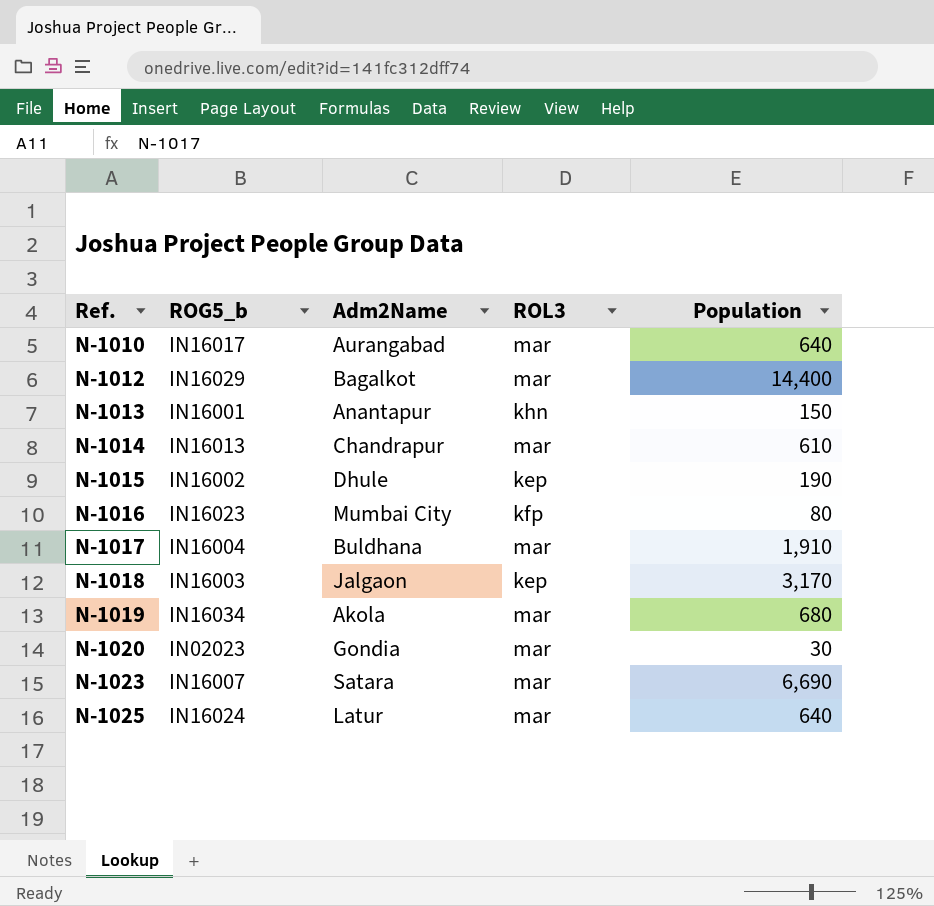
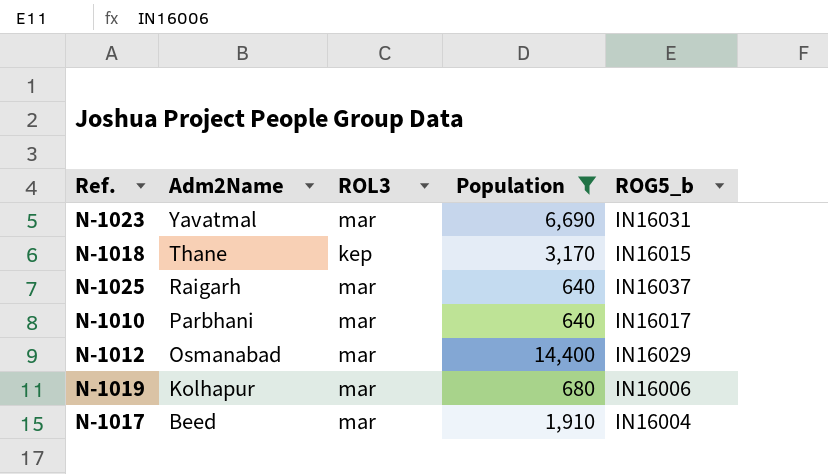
filter: none -> Population >= 640
row order: Ref. ascending -> Adm2Name descending
column ROG5_b | position: 2 -> 5
N-1023 | Adm2Name: Satara -> Yavatmal
N-1023 | ROG5_b: IN16007 -> IN16031
N-1018 | Adm2Name: Jalgaon -> Thane
N-1018 | ROG5_b: IN16003 -> IN16015
N-1025 | Adm2Name: Latur -> Raigarh
N-1025 | ROG5_b: IN16024 -> IN16037
N-1010 | Adm2Name: Aurangabad -> Parbhani
N-1012 | Adm2Name: Bagalkot -> Osmanabad
N-1019 | Adm2Name: Akola -> Kolhapur
N-1019 | ROG5_b: IN16034 -> IN16006
N-1017 | Adm2Name: Buldhana -> Beed

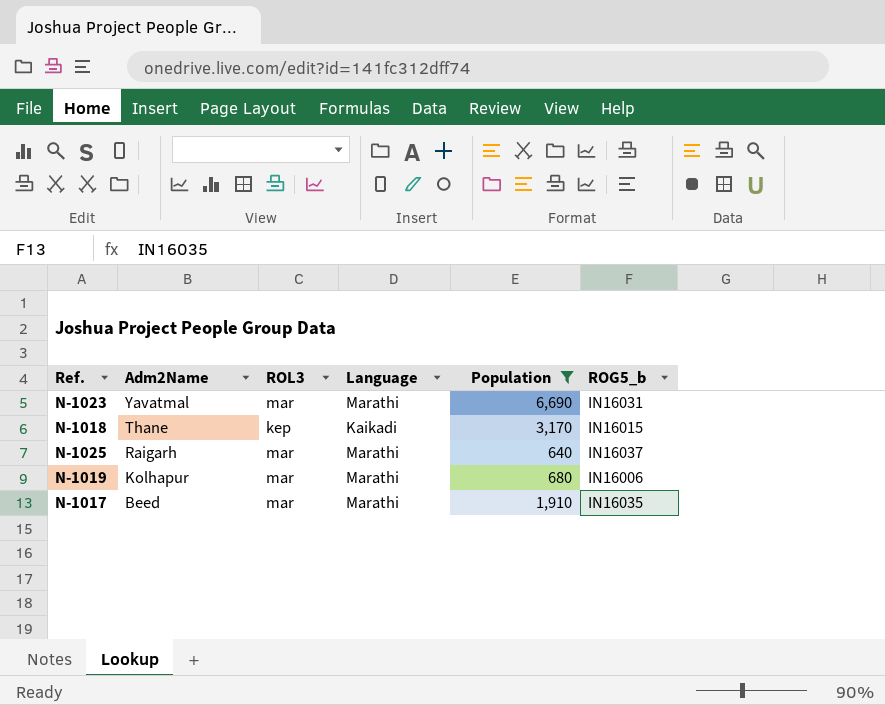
column Language | position: none -> 4
row N-1010: Parbhani | mar | 640 | IN16017 -> none
row N-1012: Osmanabad | mar | 14,400 | IN16029 -> none
N-1017 | ROG5_b: IN16004 -> IN16035

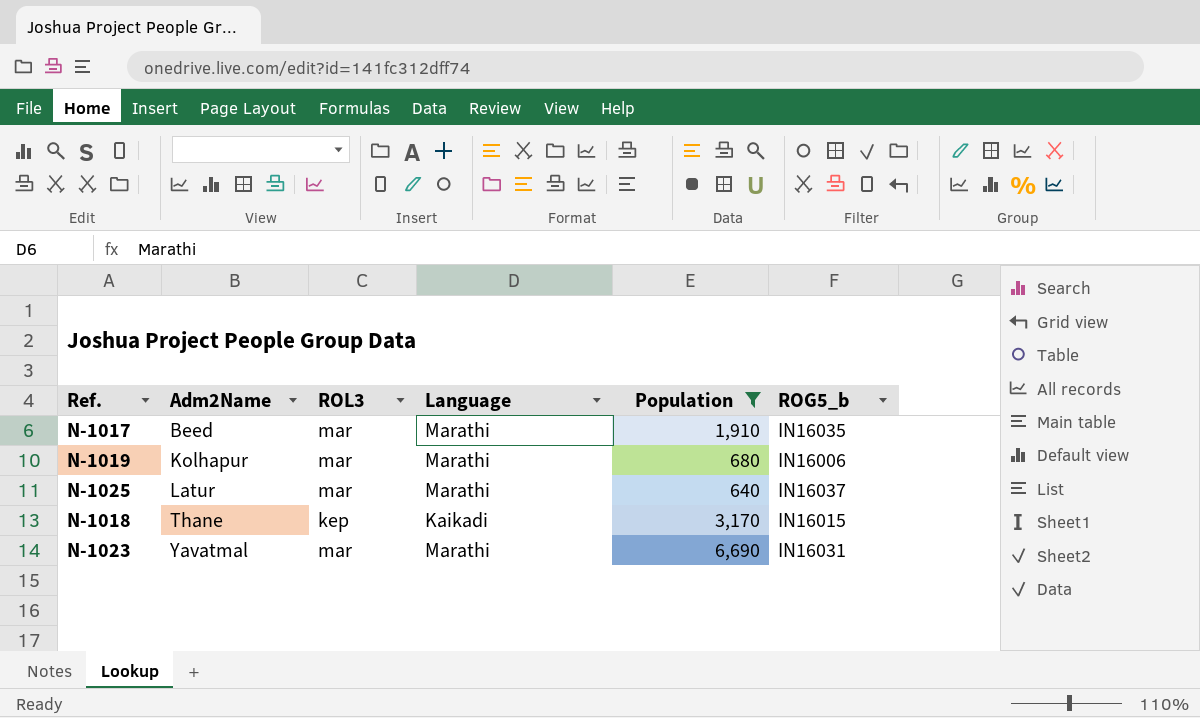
row order: Adm2Name descending -> Adm2Name ascending
N-1025 | Adm2Name: Raigarh -> Latur

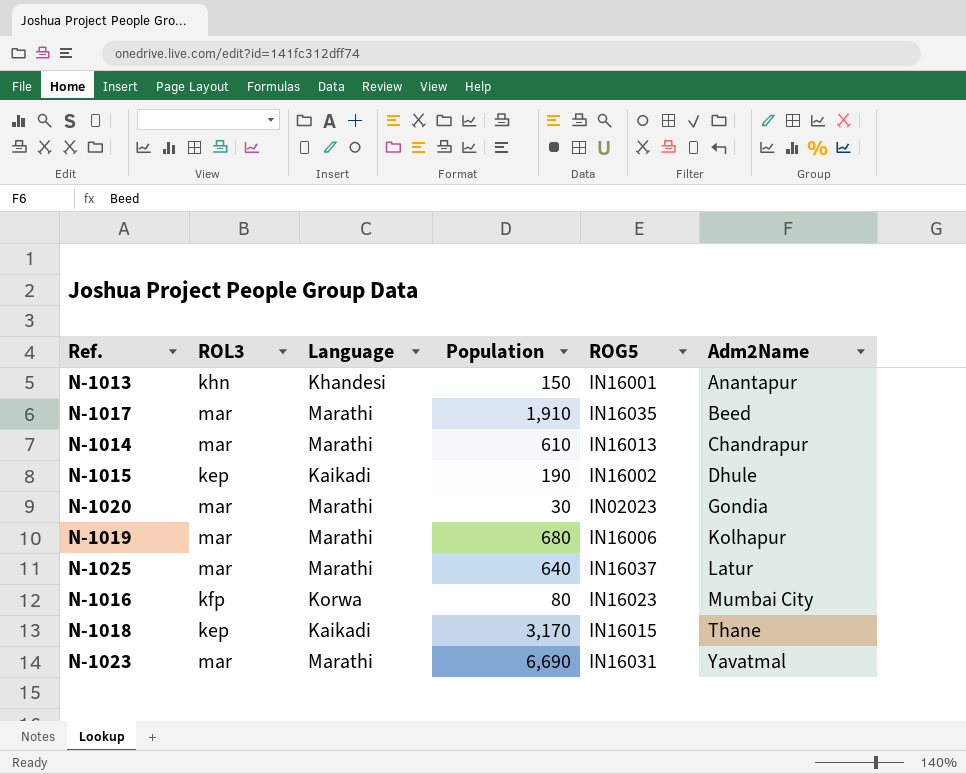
filter: Population >= 640 -> none
column name: ROG5_b -> ROG5
column Adm2Name | position: 2 -> 6

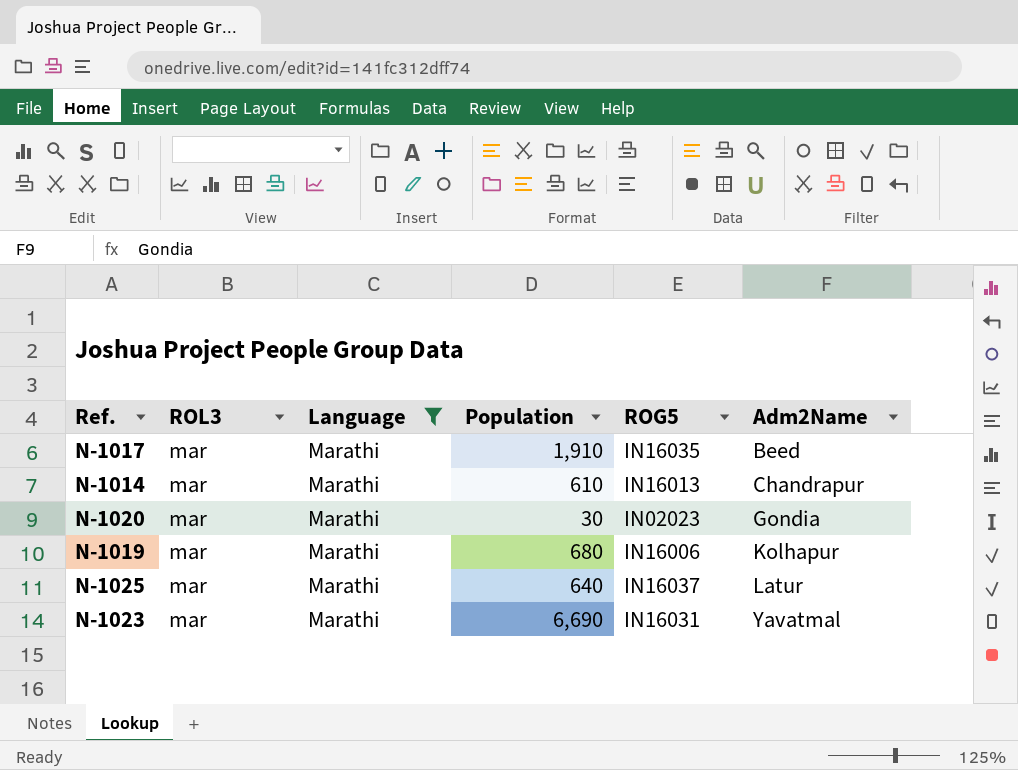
filter: none -> Language = Marathi

